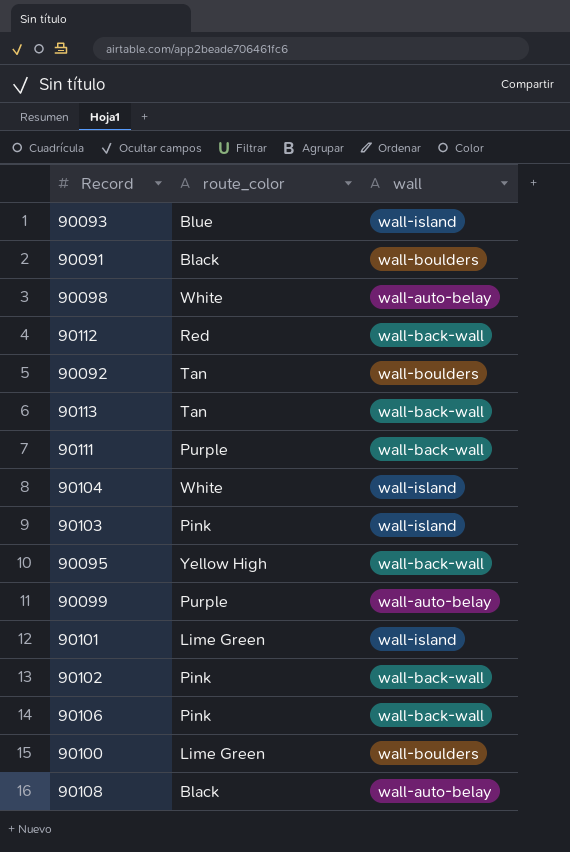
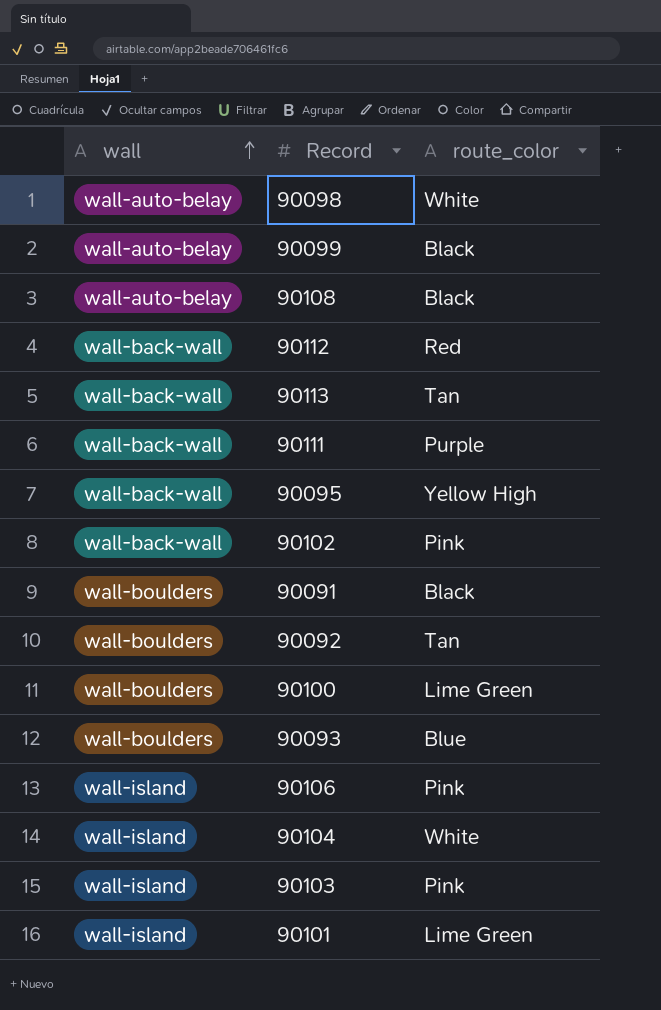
row order: none -> wall ascending
column wall | position: 3 -> 1
90099 | route_color: Purple -> Black
90093 | wall: wall-island -> wall-boulders
90106 | wall: wall-back-wall -> wall-island

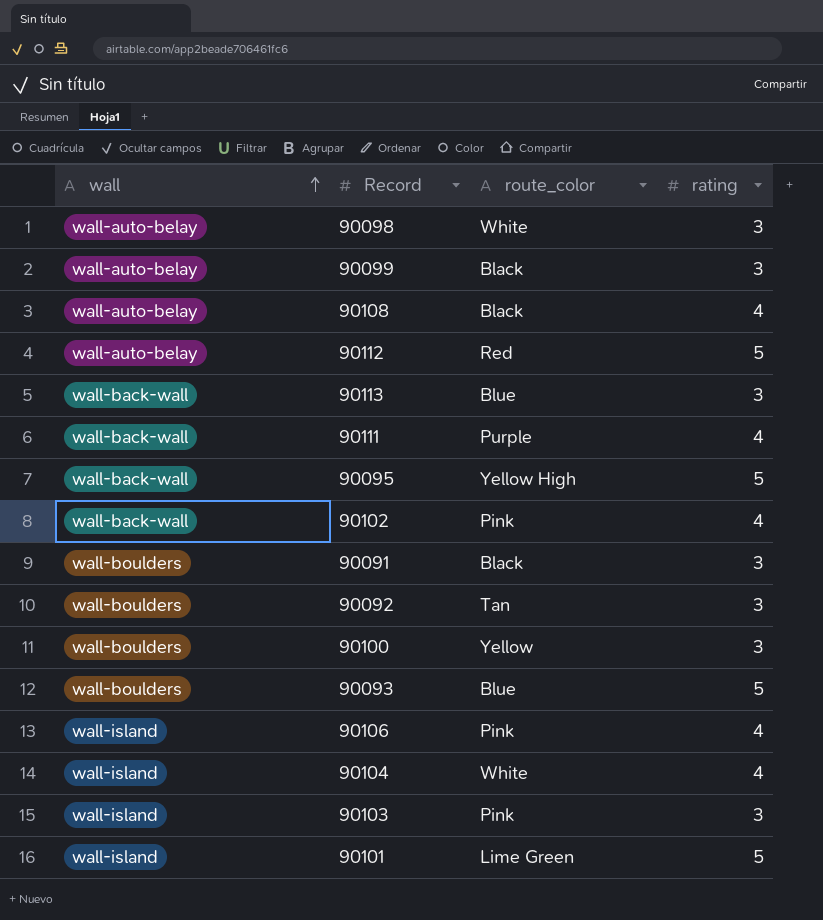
column rating | position: none -> 4
90112 | wall: wall-back-wall -> wall-auto-belay
90113 | route_color: Tan -> Blue
90100 | route_color: Lime Green -> Yellow

